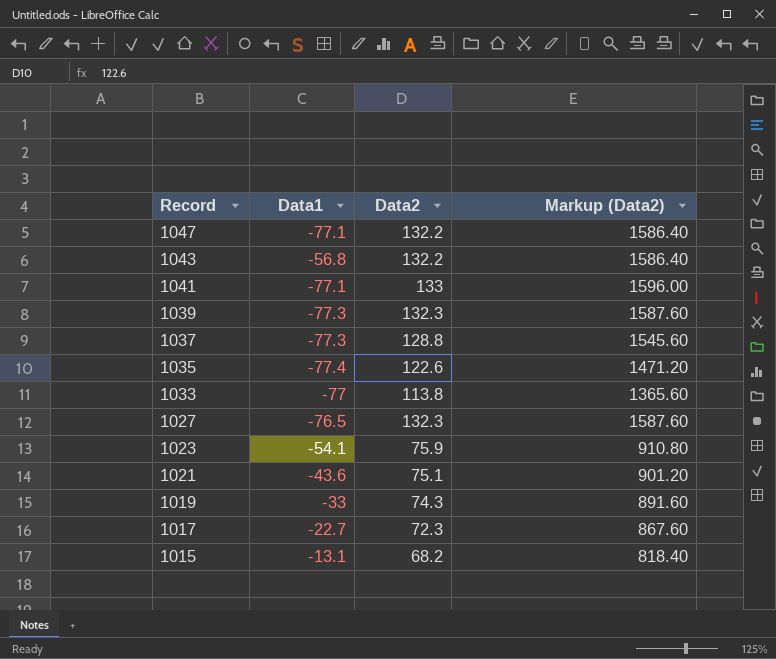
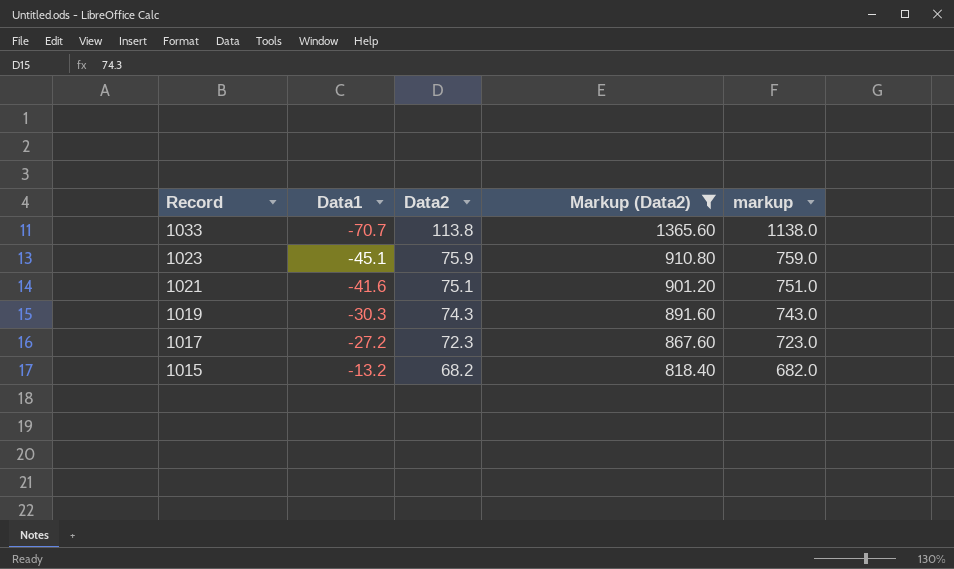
filter: none -> Markup (Data2) <= 1365.60
column markup | formula: none -> [Data2] * 10
1033 | Data1: -77 -> -70.7
1023 | Data1: -54.1 -> -45.1
1021 | Data1: -43.6 -> -41.6
1019 | Data1: -33 -> -30.3
1017 | Data1: -22.7 -> -27.2
1015 | Data1: -13.1 -> -13.2

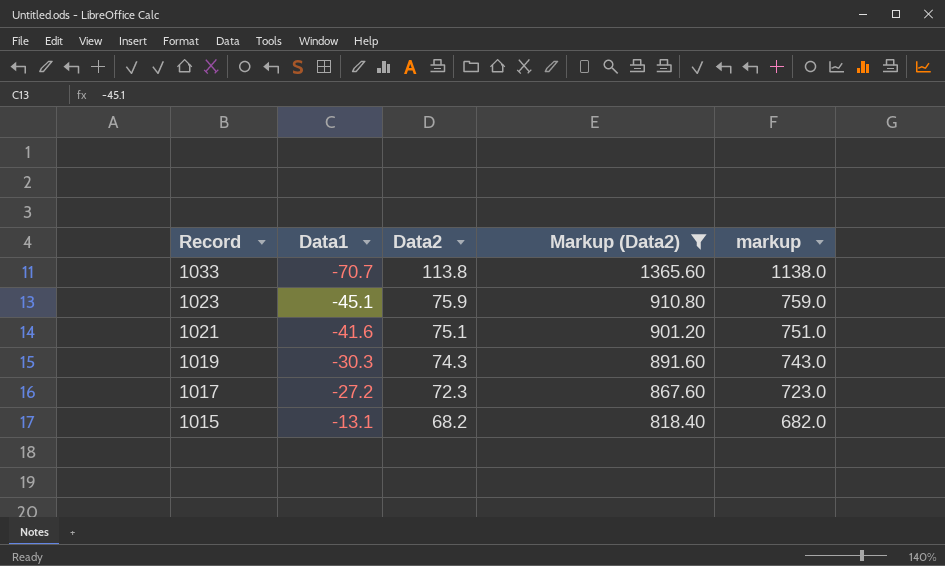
1015 | Data1: -13.2 -> -13.1

